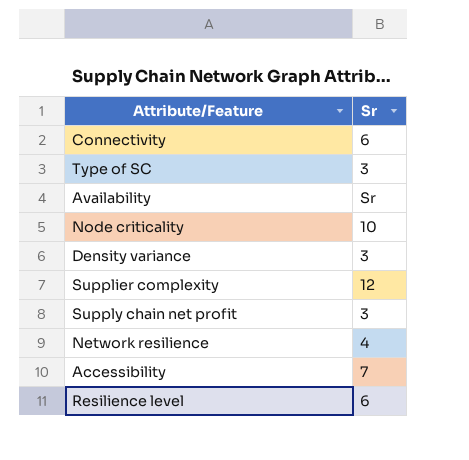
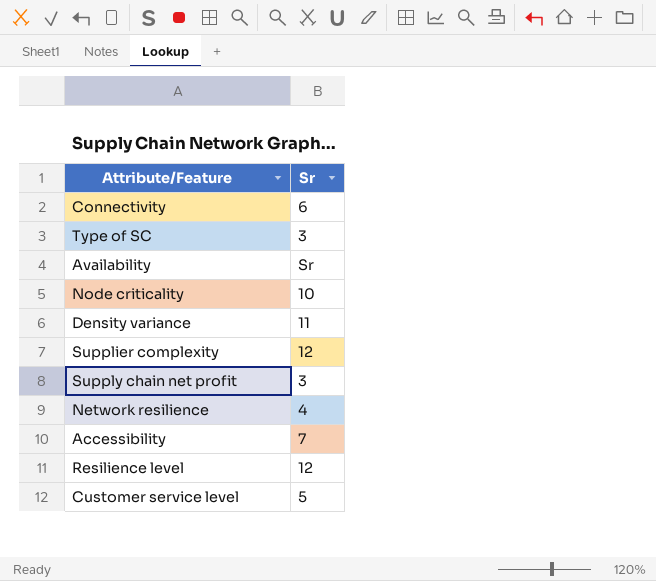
Density variance | Sr: 3 -> 11
Resilience level | Sr: 6 -> 12
row Customer service level: none -> 5

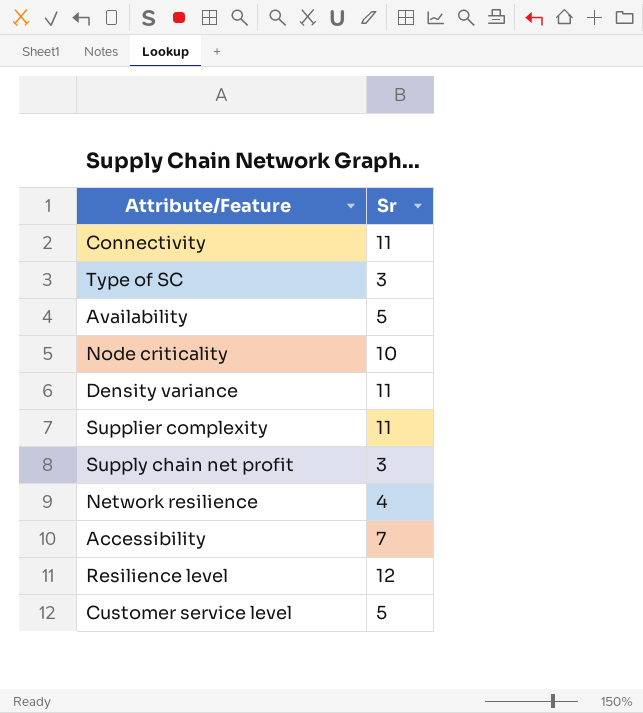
Connectivity | Sr: 6 -> 11
Availability | Sr: Sr -> 5
Supplier complexity | Sr: 12 -> 11

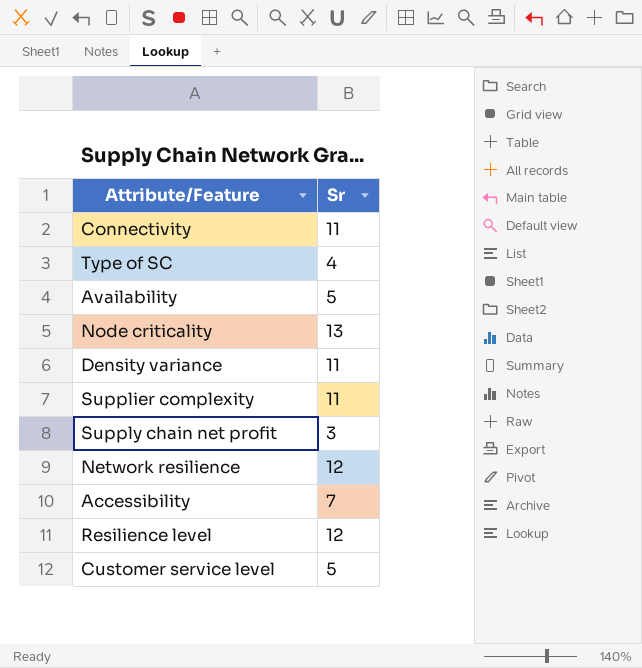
Type of SC | Sr: 3 -> 4
Node criticality | Sr: 10 -> 13
Network resilience | Sr: 4 -> 12

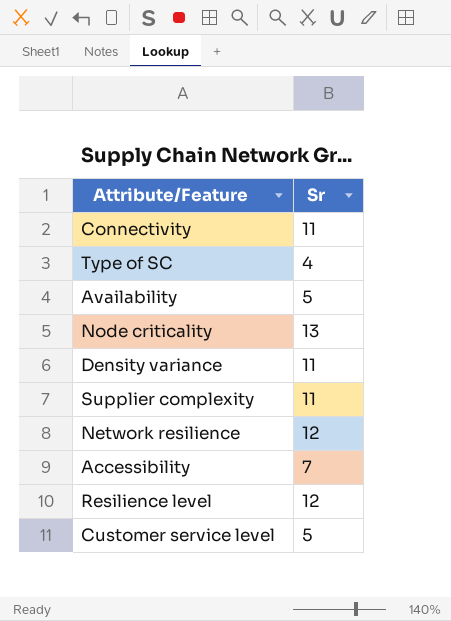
row Supply chain net profit: 3 -> none

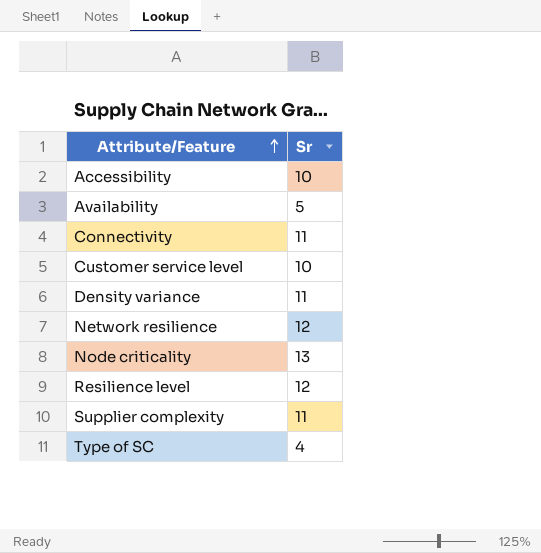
row order: none -> Attribute/Feature ascending
Accessibility | Sr: 7 -> 10
Customer service level | Sr: 5 -> 10

